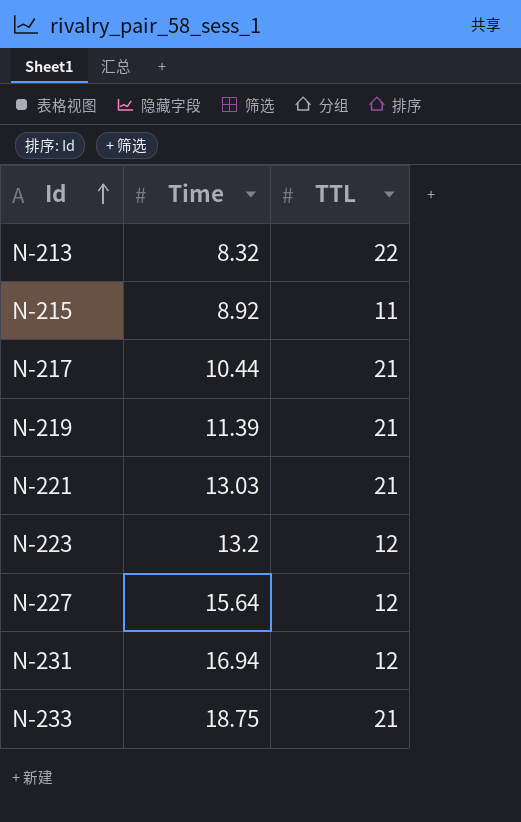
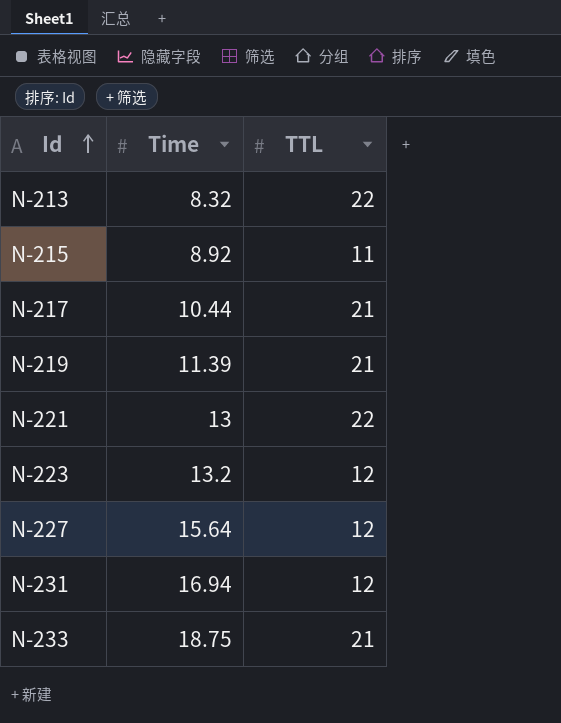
N-221 | Time: 13.03 -> 13
N-221 | TTL: 21 -> 22

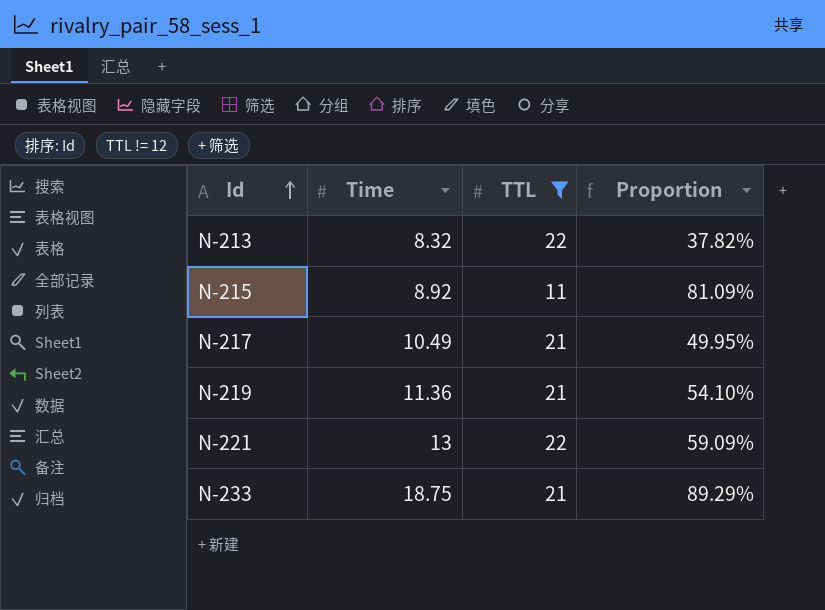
filter: none -> TTL != 12
column Proportion | formula: none -> [Time] / [TTL]
N-217 | Time: 10.44 -> 10.49
N-219 | Time: 11.39 -> 11.36

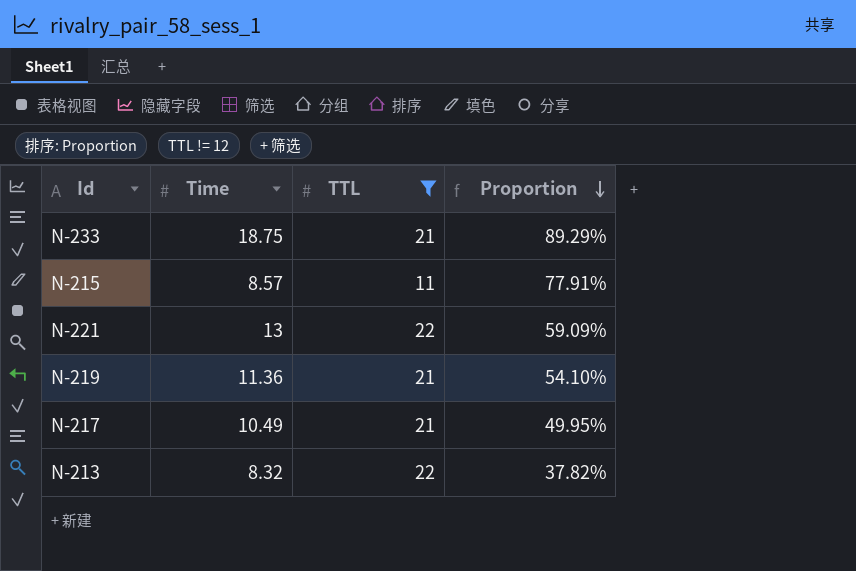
row order: Id ascending -> Proportion descending
N-215 | Time: 8.92 -> 8.57
N-215 | Proportion: 81.09% -> 77.91%

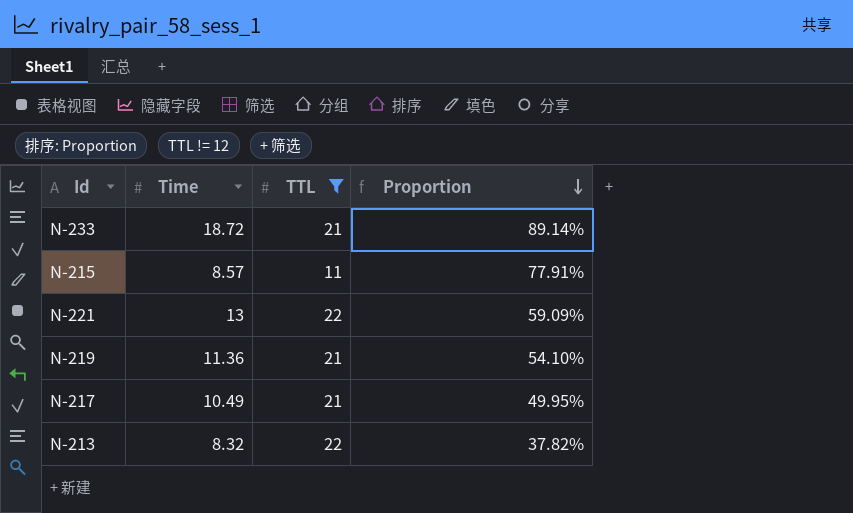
N-233 | Time: 18.75 -> 18.72
N-233 | Proportion: 89.29% -> 89.14%

